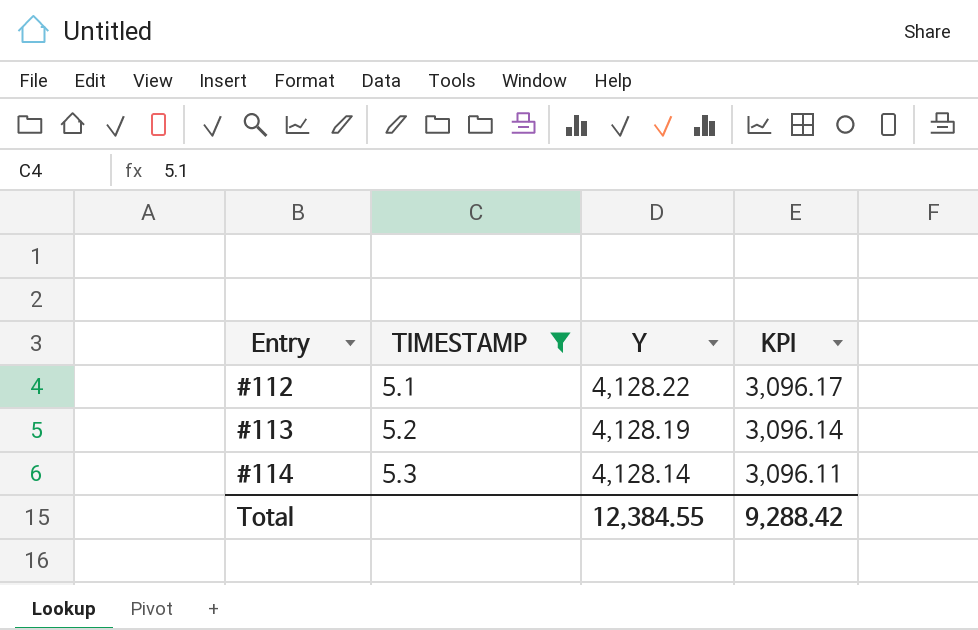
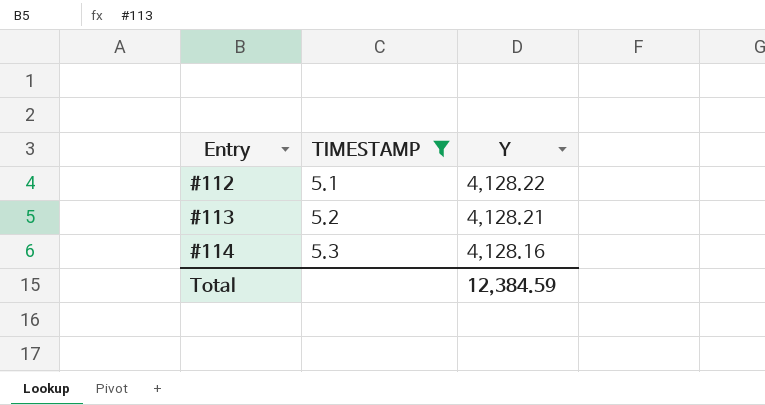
column KPI | formula: [Y] * 0.75 -> none
#113 | Y: 4,128.19 -> 4,128.21
#114 | Y: 4,128.14 -> 4,128.16
Total | Y: 12,384.55 -> 12,384.59

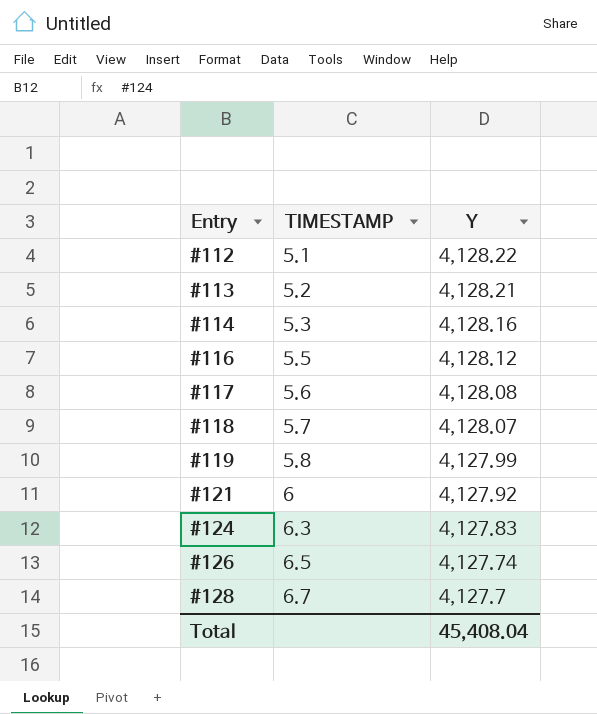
filter: TIMESTAMP <= 5.3 -> none
Total | Y: 12,384.59 -> 45,408.04

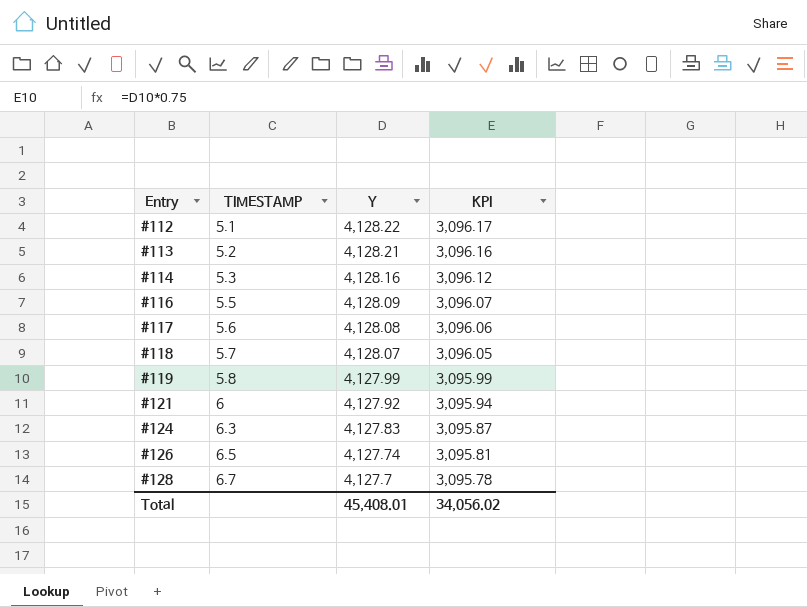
column KPI | formula: none -> [Y] * 0.75
#116 | Y: 4,128.12 -> 4,128.09
Total | Y: 45,408.04 -> 45,408.01

